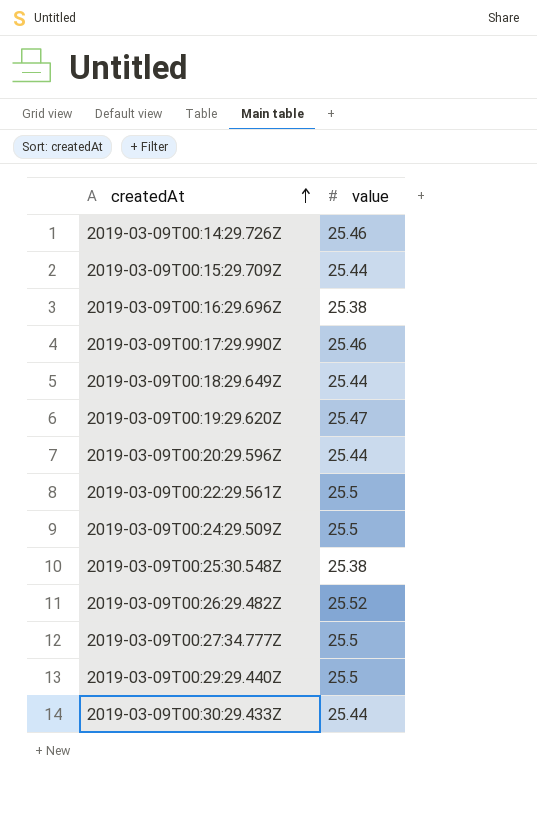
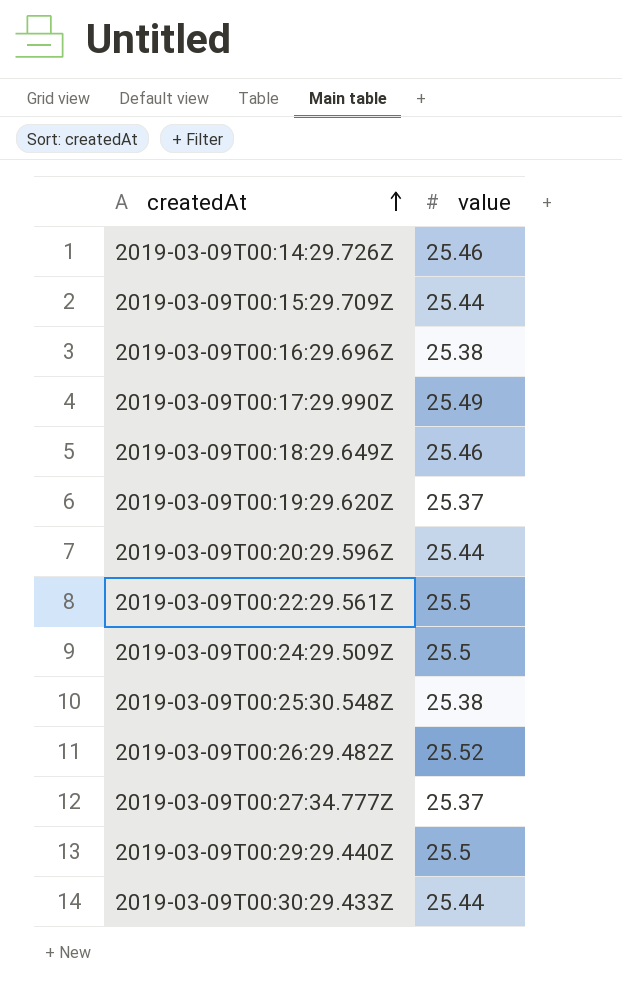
2019-03-09T00:17:29.990Z | value: 25.46 -> 25.49
2019-03-09T00:18:29.649Z | value: 25.44 -> 25.46
2019-03-09T00:19:29.620Z | value: 25.47 -> 25.37
2019-03-09T00:27:34.777Z | value: 25.5 -> 25.37

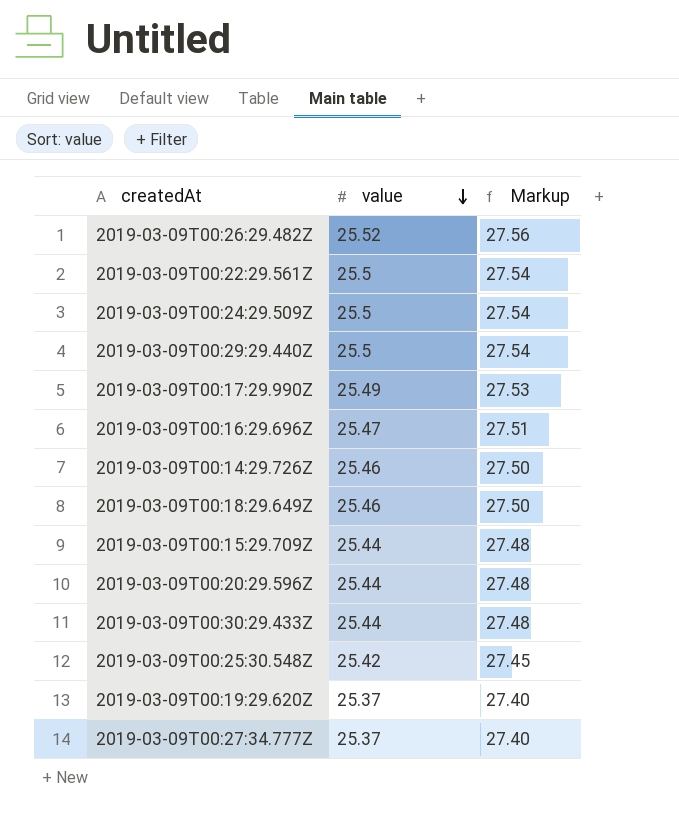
row order: createdAt ascending -> value descending
column Markup | formula: none -> [value] * 1.08
2019-03-09T00:16:29.696Z | value: 25.38 -> 25.47
2019-03-09T00:25:30.548Z | value: 25.38 -> 25.42

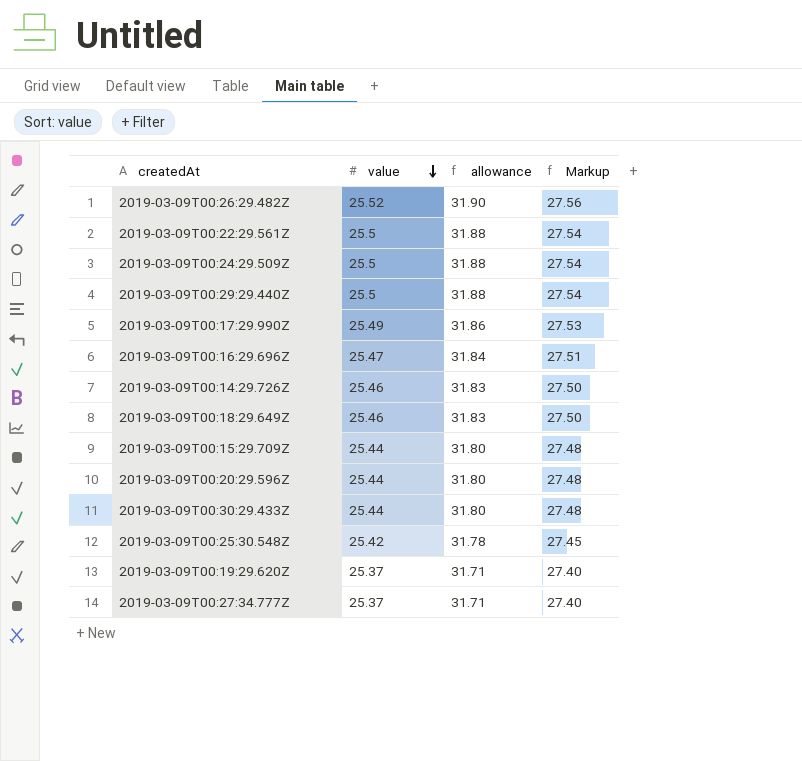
column allowance | formula: none -> [value] * 1.25

